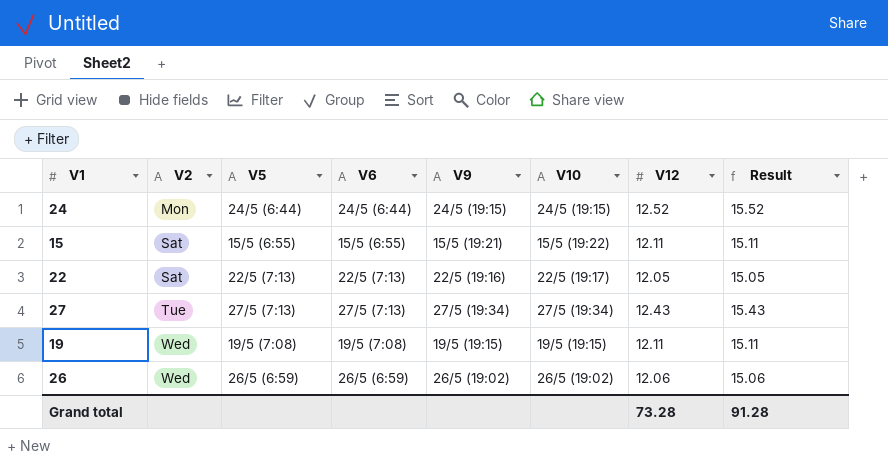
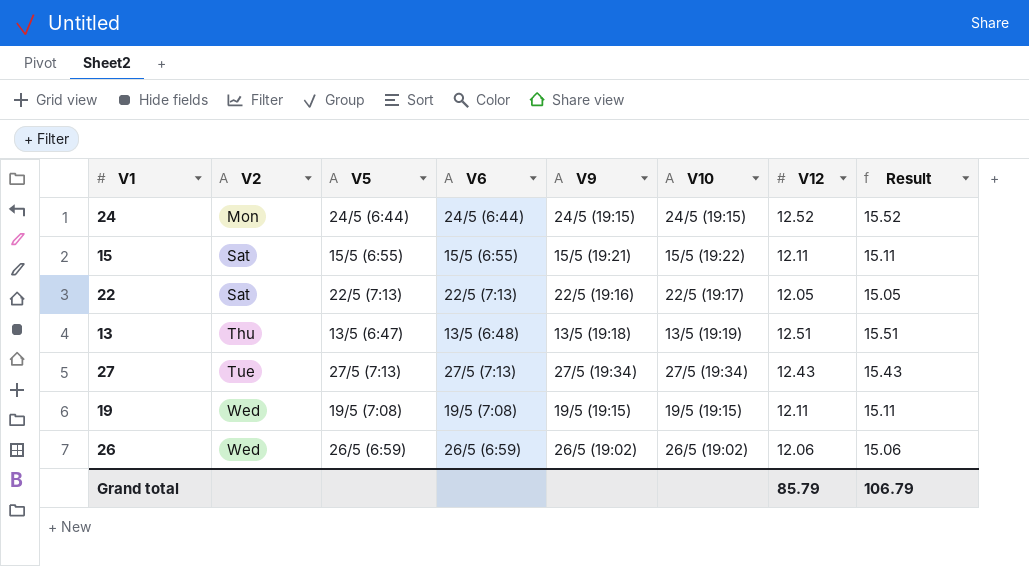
row 13: none -> Thu | 13/5 (6:47) | 13/5 (6:48) | 13/5 (19:18) | 13/5 (19:19) | 12.51 | 15.51
Grand total | V12: 73.28 -> 85.79
Grand total | Result: 91.28 -> 106.79

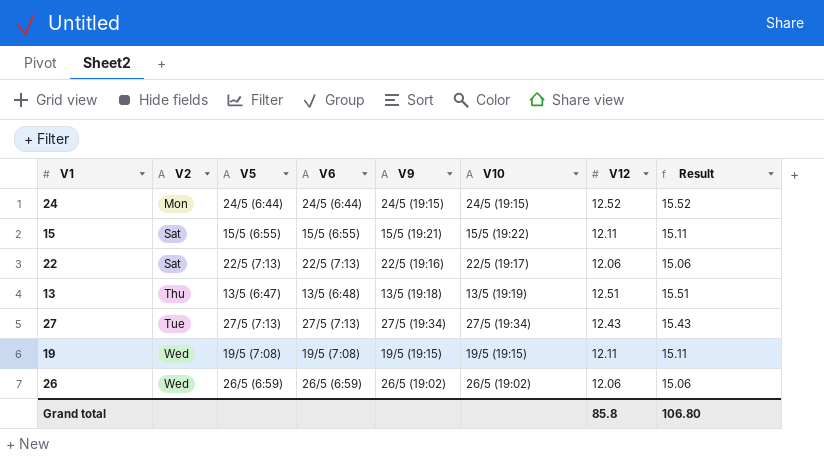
22 | V12: 12.05 -> 12.06
22 | Result: 15.05 -> 15.06
Grand total | V12: 85.79 -> 85.8
Grand total | Result: 106.79 -> 106.80

